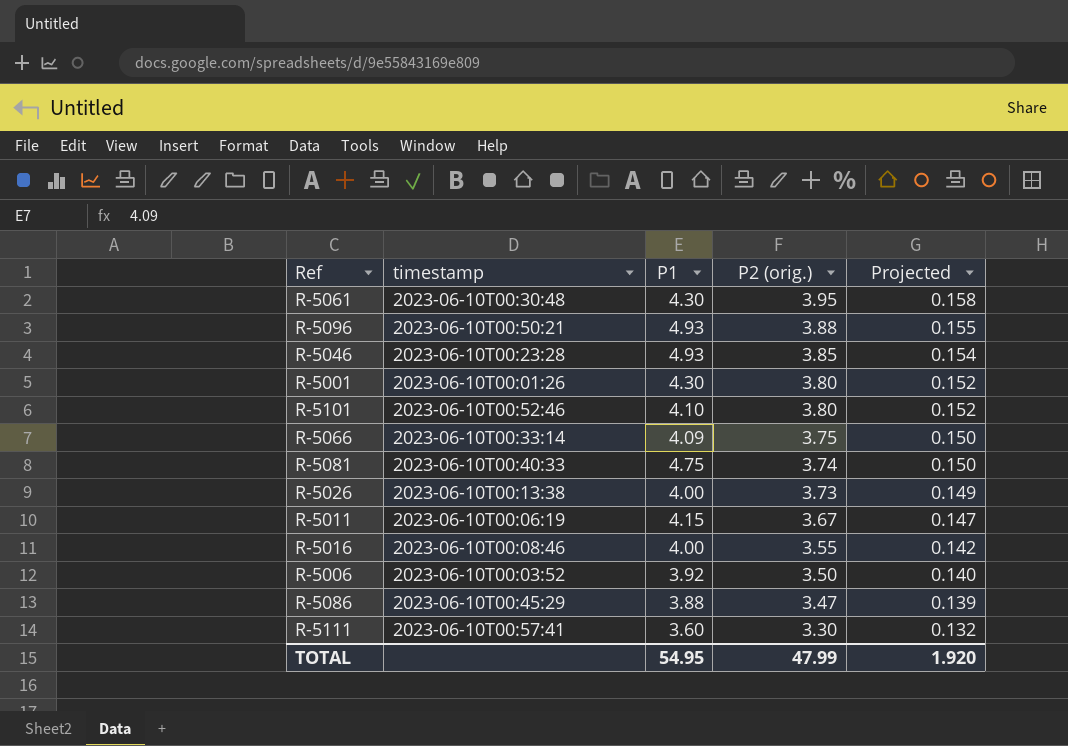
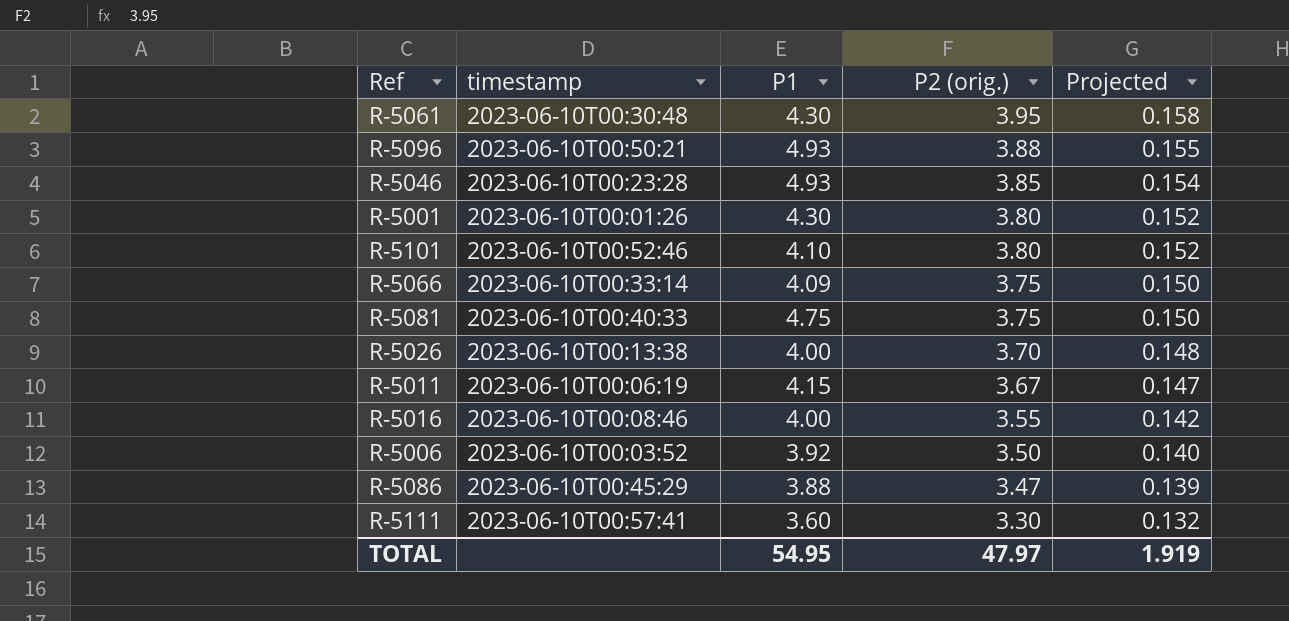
R-5081 | P2 (orig.): 3.74 -> 3.75
R-5026 | P2 (orig.): 3.73 -> 3.70
R-5026 | Projected: 0.149 -> 0.148
TOTAL | P2 (orig.): 47.99 -> 47.97
TOTAL | Projected: 1.920 -> 1.919

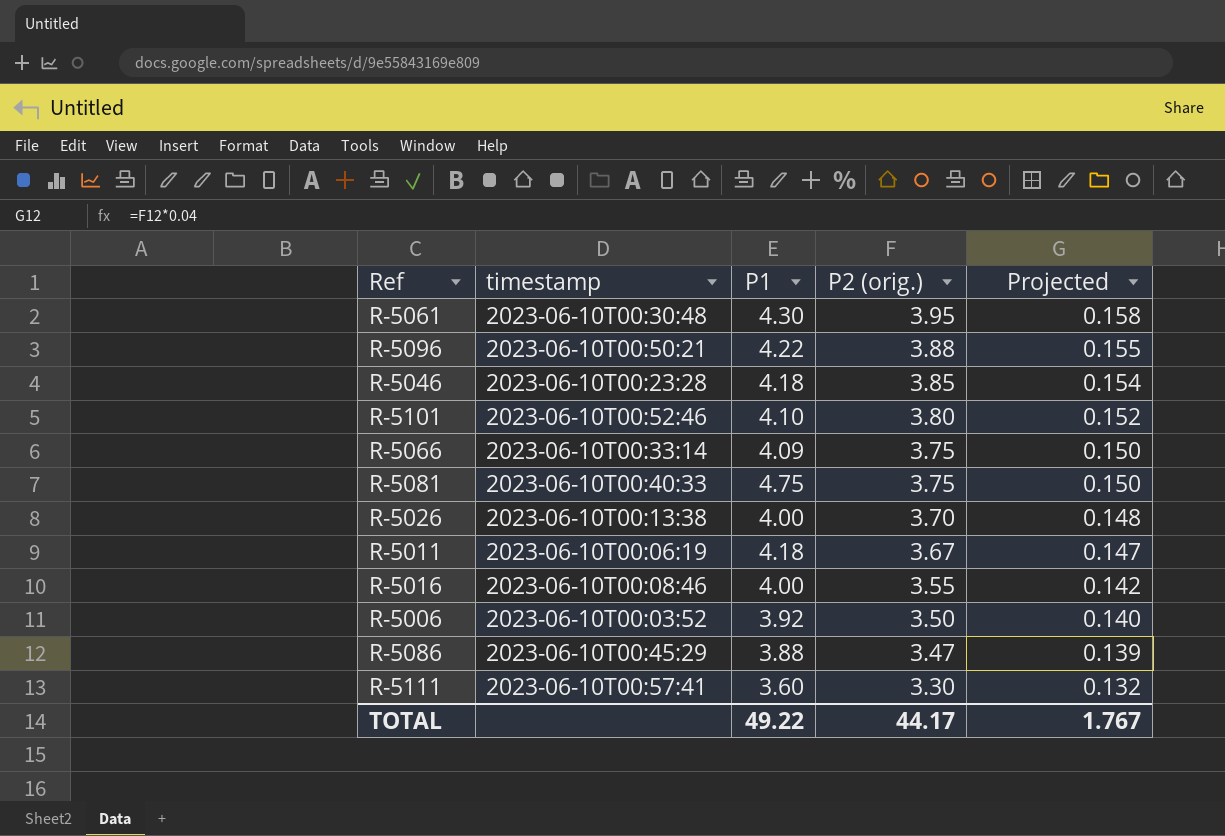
row R-5001: 2023-06-10T00:01:26 | 4.30 | 3.80 | 0.152 -> none
R-5096 | P1: 4.93 -> 4.22
R-5046 | P1: 4.93 -> 4.18
R-5011 | P1: 4.15 -> 4.18
TOTAL | P1: 54.95 -> 49.22
TOTAL | P2 (orig.): 47.97 -> 44.17
TOTAL | Projected: 1.919 -> 1.767

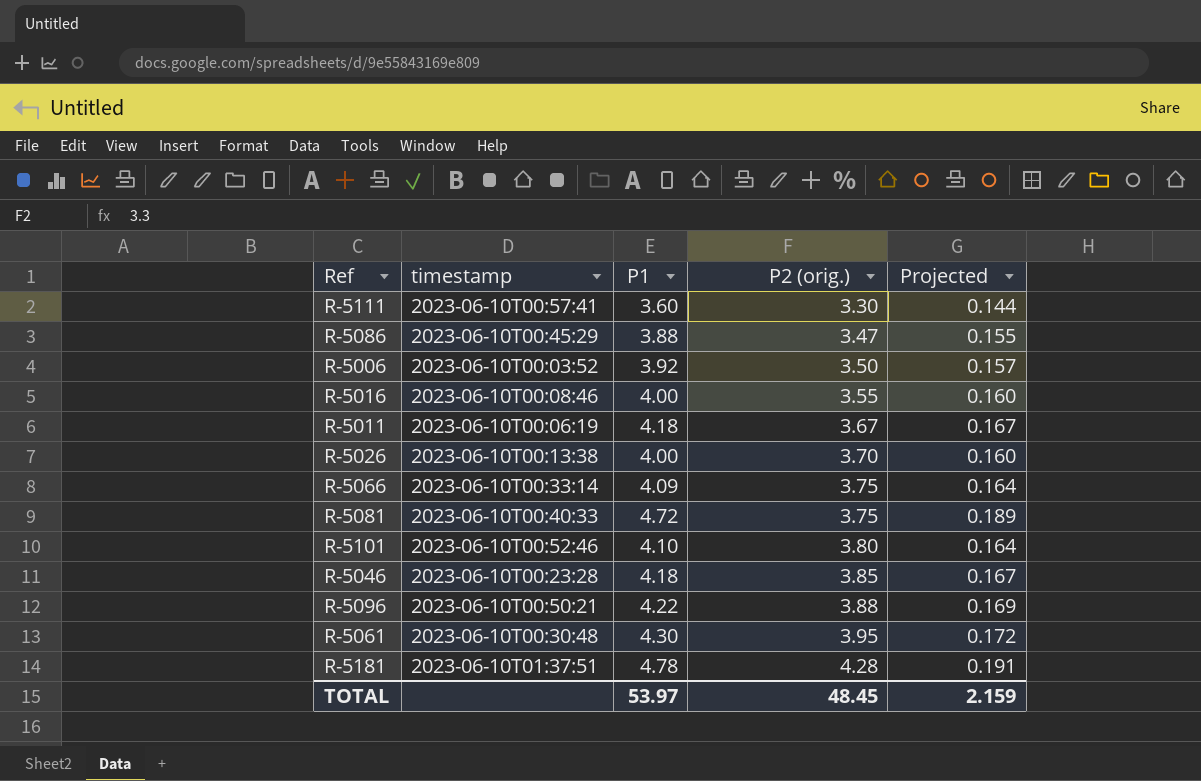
row order: P2 (orig.) descending -> P2 (orig.) ascending
column Projected | formula: [P2 (orig.)] * 0.04 -> [P1] * 0.04
R-5081 | P1: 4.75 -> 4.72
row R-5181: none -> 2023-06-10T01:37:51 | 4.78 | 4.28 | 0.191
TOTAL | P1: 49.22 -> 53.97
TOTAL | P2 (orig.): 44.17 -> 48.45
TOTAL | Projected: 1.767 -> 2.159

